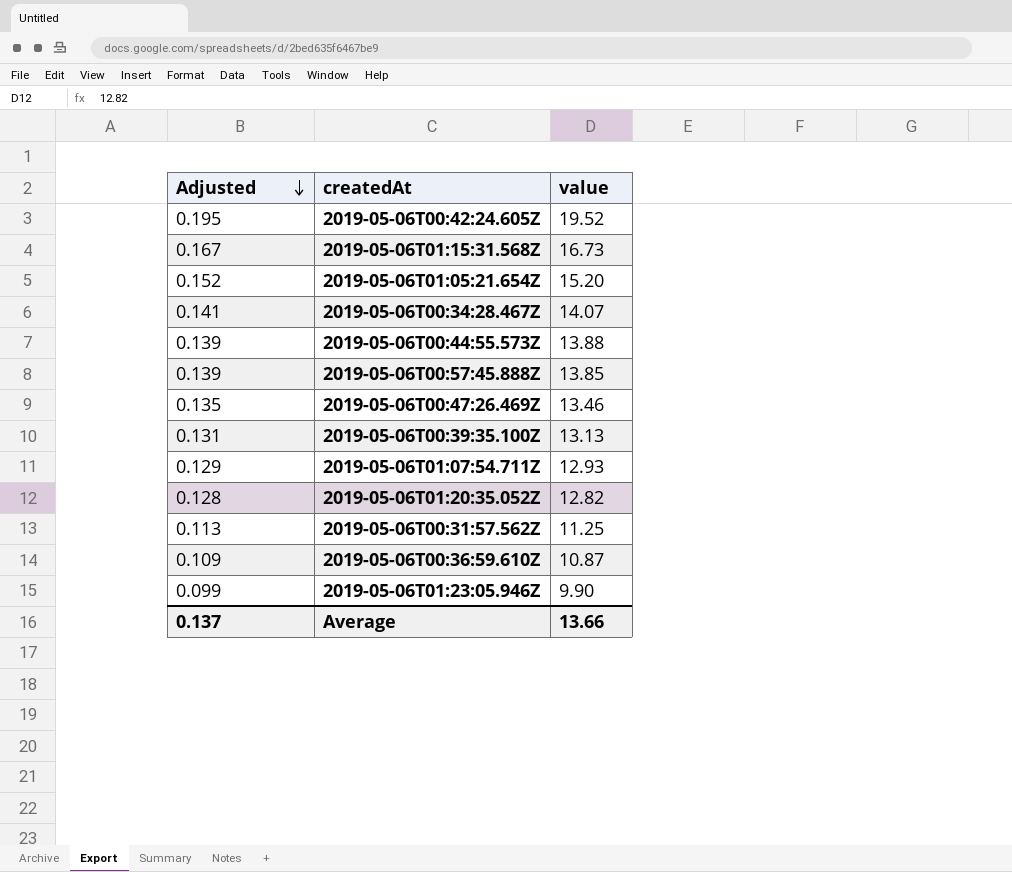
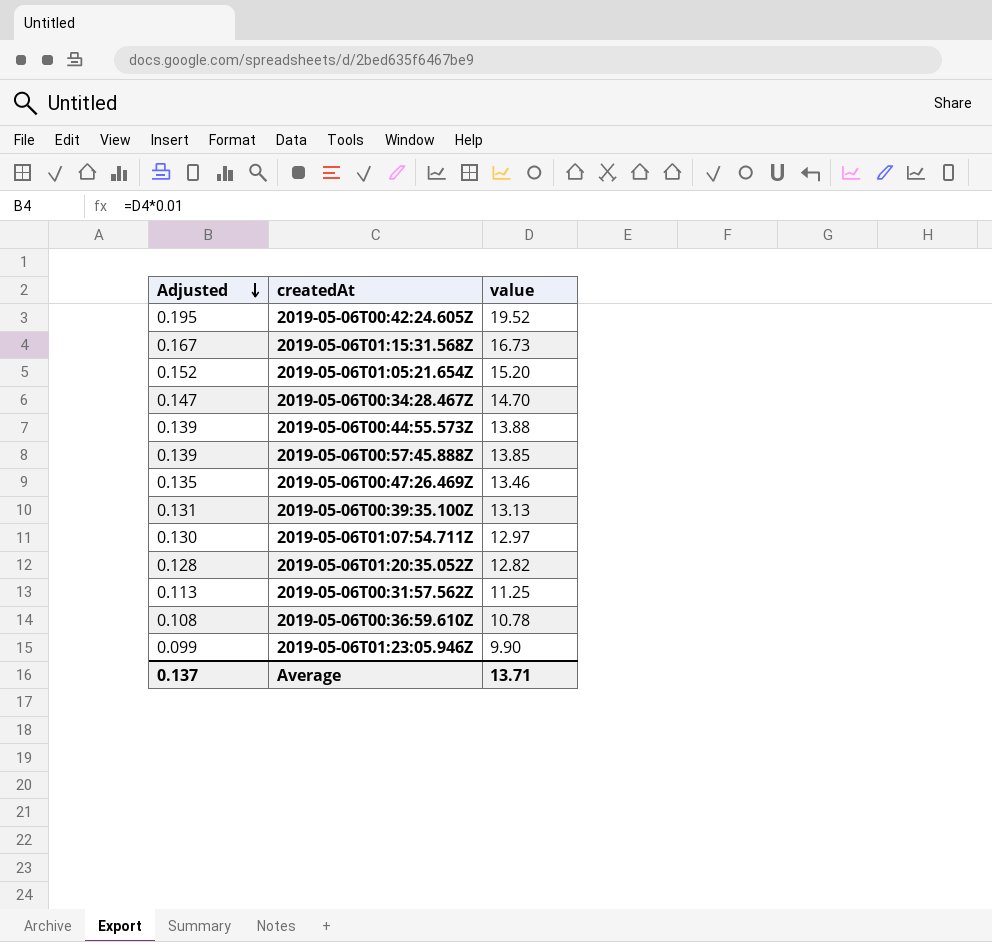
2019-05-06T00:34:28.467Z | Adjusted: 0.141 -> 0.147
2019-05-06T00:34:28.467Z | value: 14.07 -> 14.70
2019-05-06T01:07:54.711Z | Adjusted: 0.129 -> 0.130
2019-05-06T01:07:54.711Z | value: 12.93 -> 12.97
2019-05-06T00:36:59.610Z | Adjusted: 0.109 -> 0.108
2019-05-06T00:36:59.610Z | value: 10.87 -> 10.78
Average | value: 13.66 -> 13.71

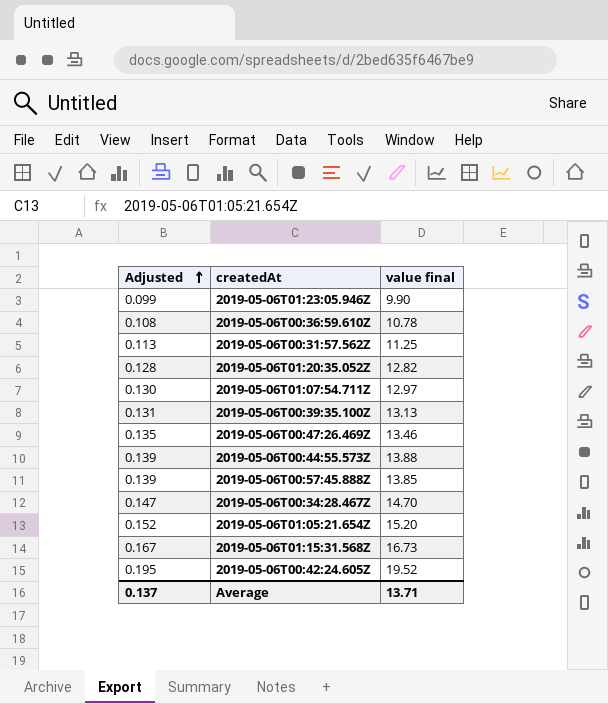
row order: Adjusted descending -> Adjusted ascending
column name: value -> value final

